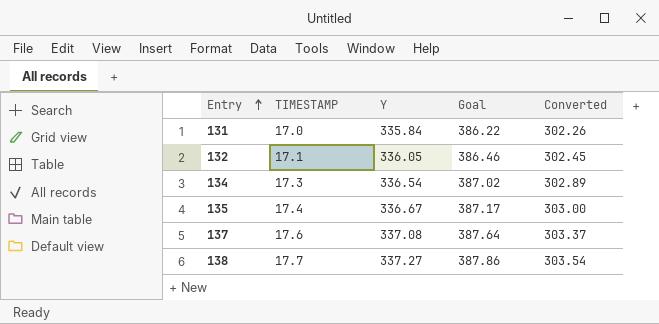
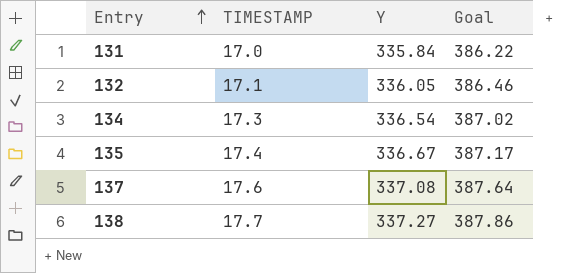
column Converted | formula: [Y] * 0.9 -> none

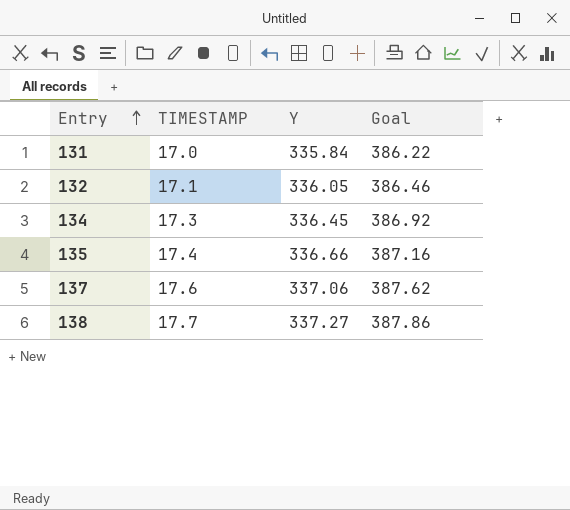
134 | Y: 336.54 -> 336.45
134 | Goal: 387.02 -> 386.92
135 | Y: 336.67 -> 336.66
135 | Goal: 387.17 -> 387.16
137 | Y: 337.08 -> 337.06
137 | Goal: 387.64 -> 387.62

